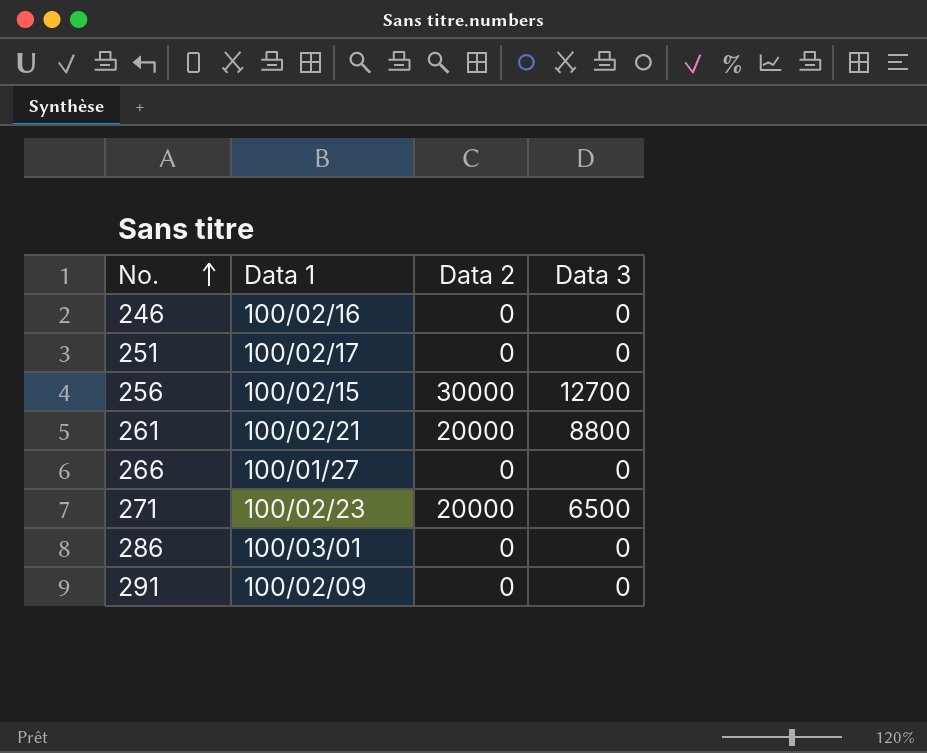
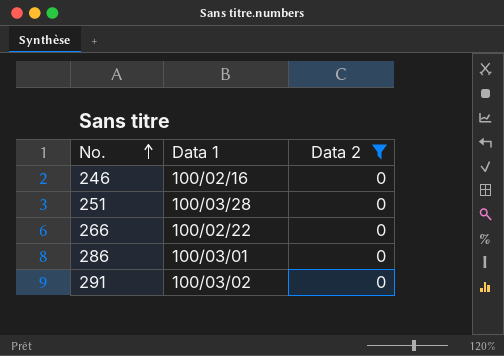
filter: none -> Data 2 = 0
column Data 3 | position: 4 -> none
251 | Data 1: 100/02/17 -> 100/03/28
266 | Data 1: 100/01/27 -> 100/02/22
291 | Data 1: 100/02/09 -> 100/03/02

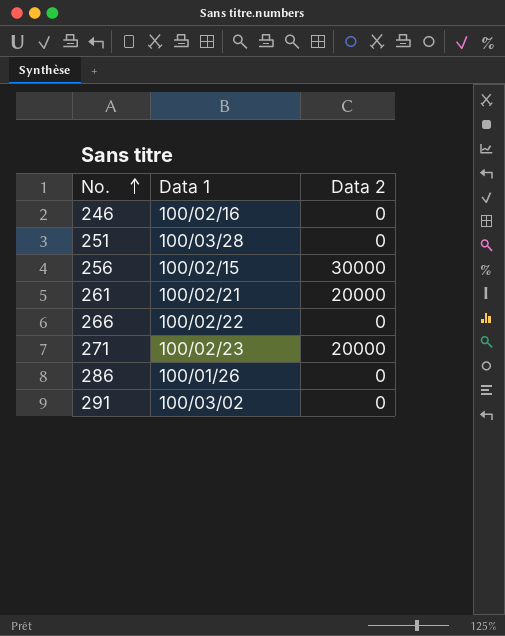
filter: Data 2 = 0 -> none
286 | Data 1: 100/03/01 -> 100/01/26

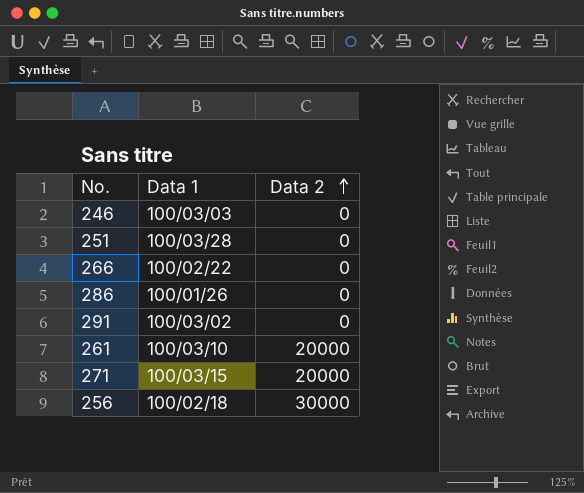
row order: No. ascending -> Data 2 ascending
246 | Data 1: 100/02/16 -> 100/03/03
261 | Data 1: 100/02/21 -> 100/03/10
271 | Data 1: 100/02/23 -> 100/03/15
256 | Data 1: 100/02/15 -> 100/02/18

